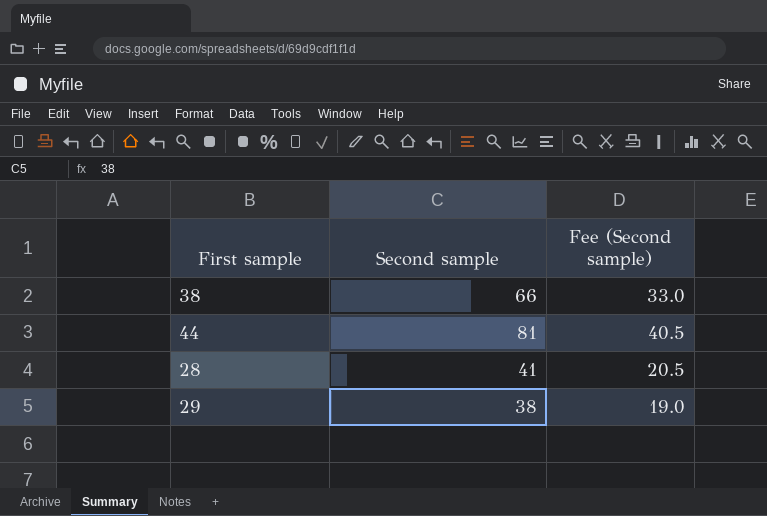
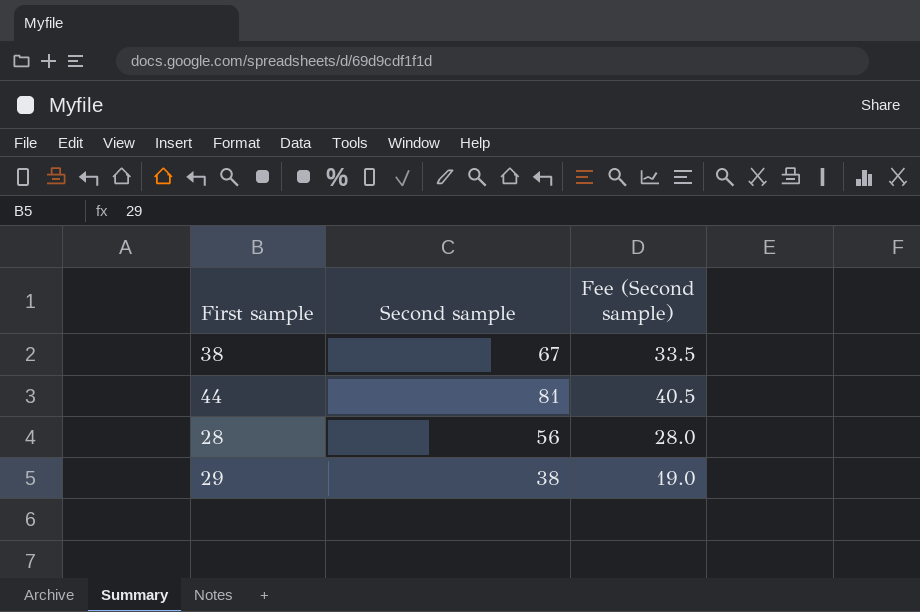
38 | Second sample: 66 -> 67
38 | Fee (Second sample): 33.0 -> 33.5
28 | Second sample: 41 -> 56
28 | Fee (Second sample): 20.5 -> 28.0

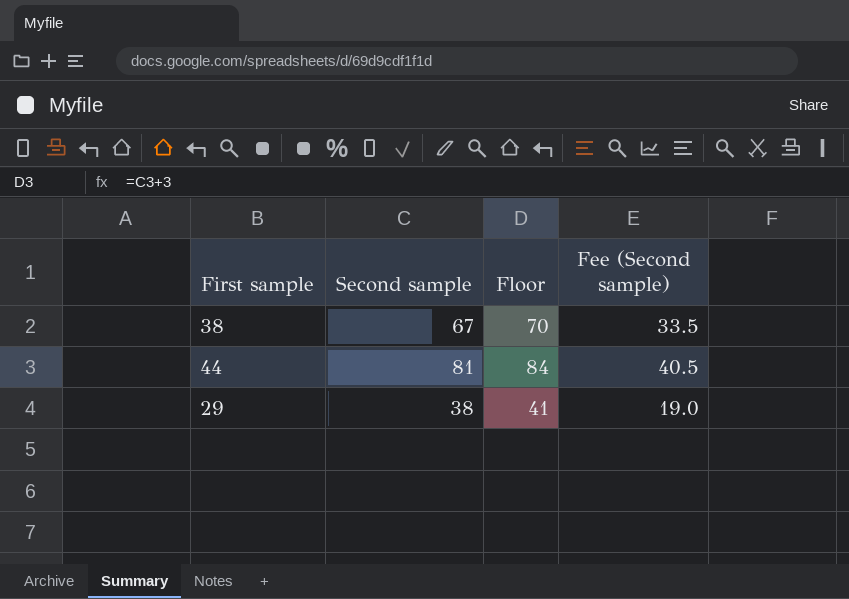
column Floor | formula: none -> [Second sample] + 3
row 28: 56 | 28.0 -> none

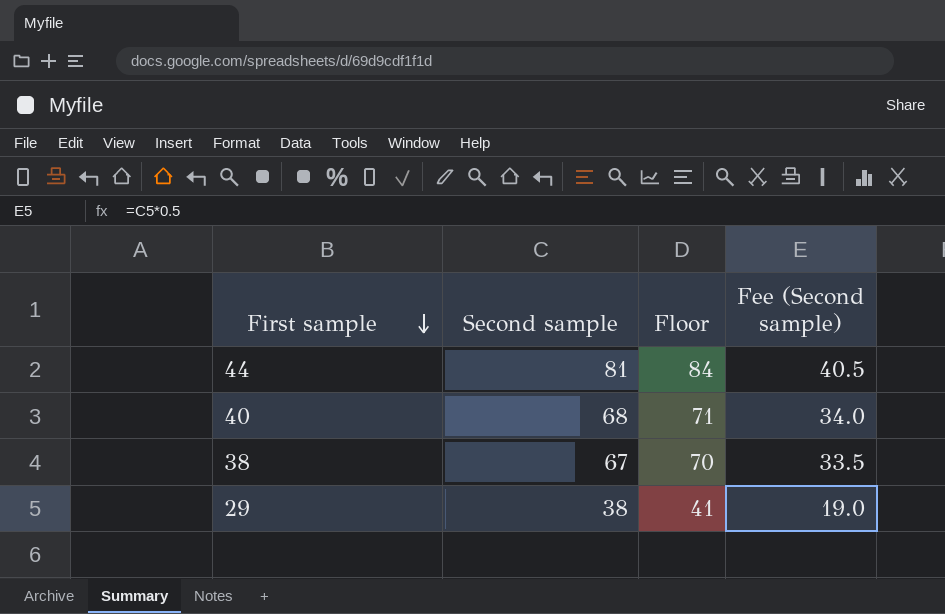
row order: none -> First sample descending
row 40: none -> 68 | 71 | 34.0

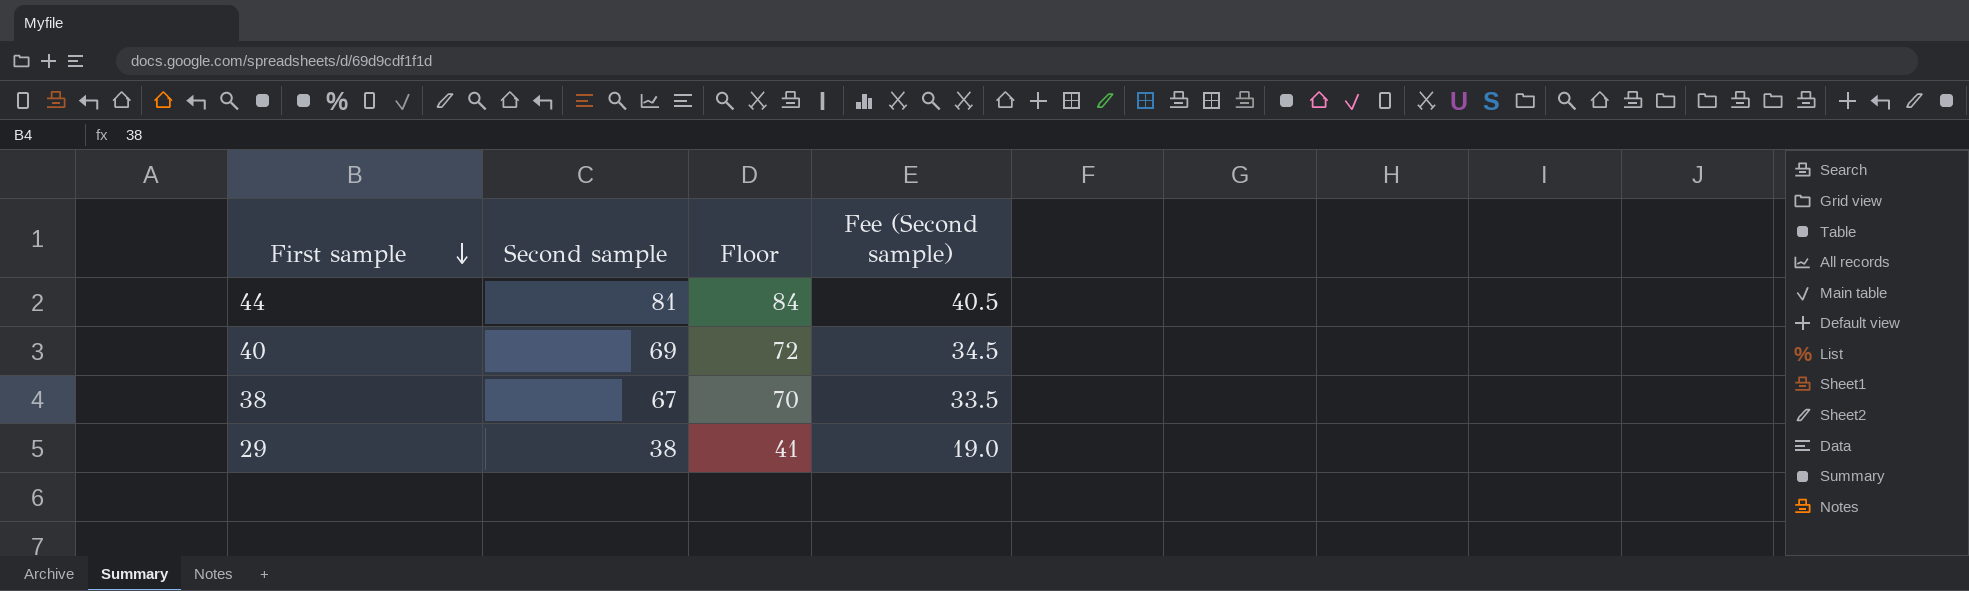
40 | Second sample: 68 -> 69
40 | Floor: 71 -> 72
40 | Fee (Second sample): 34.0 -> 34.5

